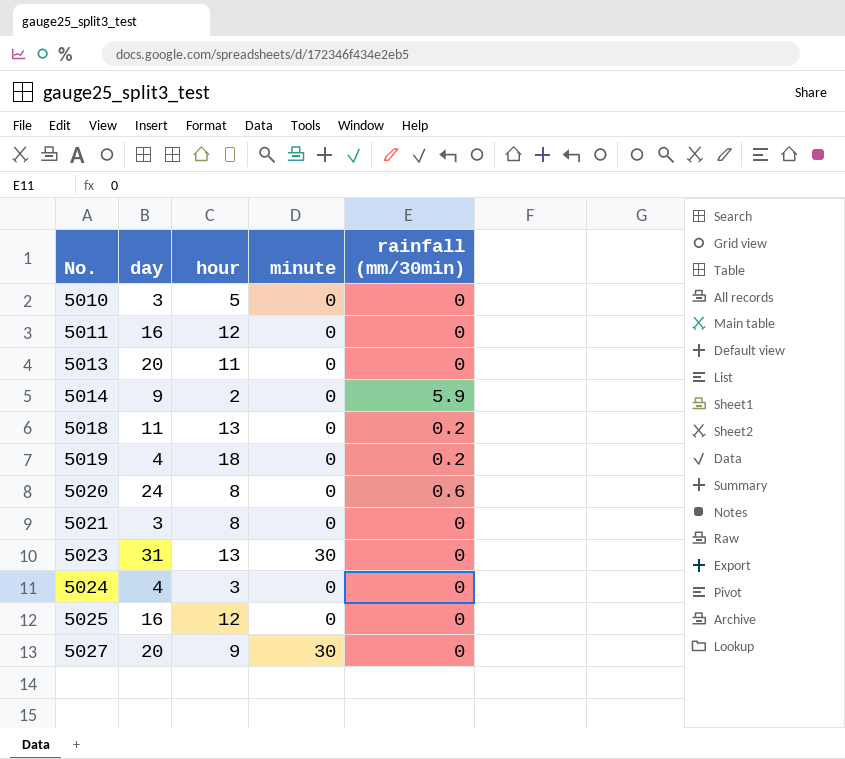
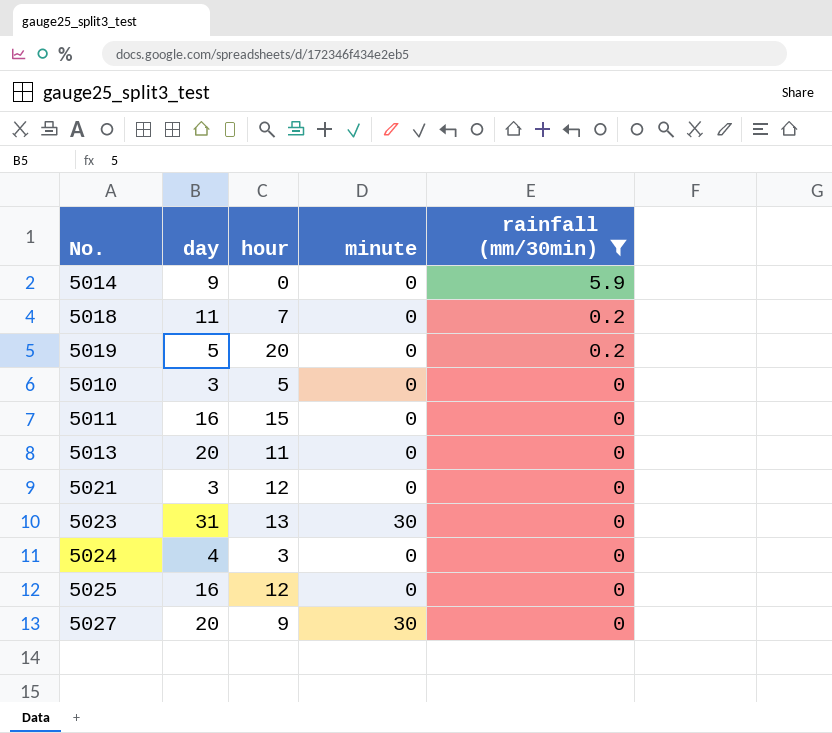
filter: none -> rainfall (mm/30min) != 0.6
row order: No. ascending -> rainfall (mm/30min) descending
5014 | hour: 2 -> 0
5018 | hour: 13 -> 7
5019 | day: 4 -> 5
5019 | hour: 18 -> 20
5011 | hour: 12 -> 15
5021 | hour: 8 -> 12

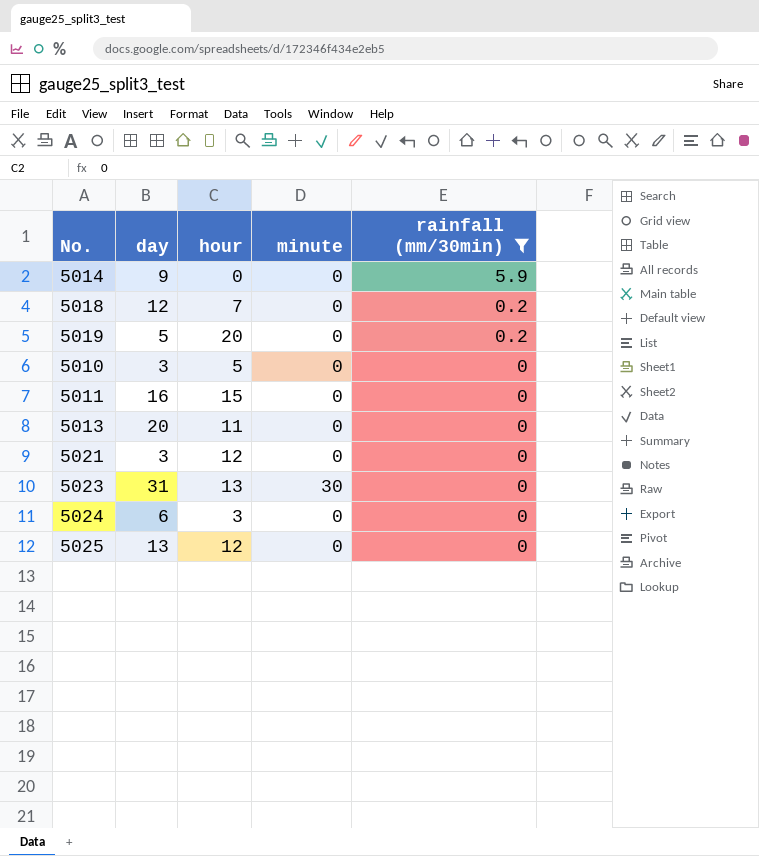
row 5027: 20 | 9 | 30 | 0 -> none
5018 | day: 11 -> 12
5024 | day: 4 -> 6
5025 | day: 16 -> 13

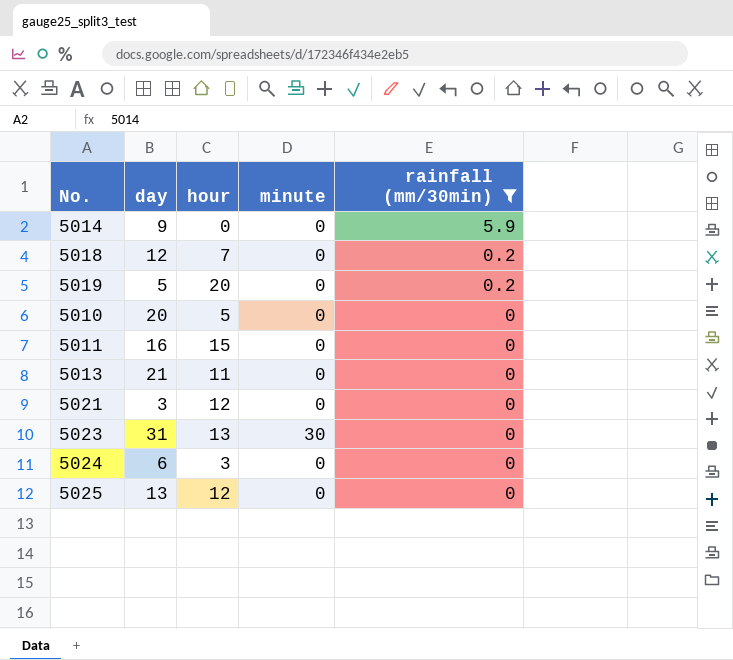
5010 | day: 3 -> 20
5013 | day: 20 -> 21

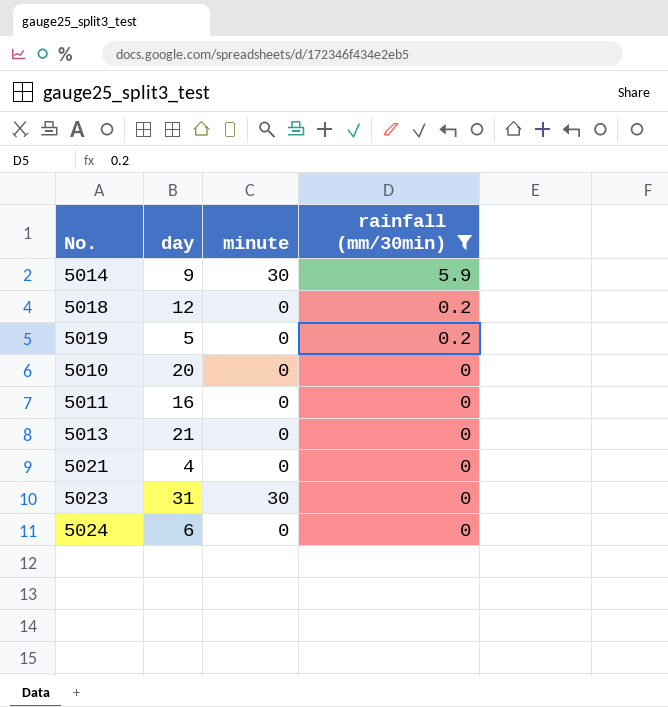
column hour | position: 3 -> none
row 5025: 13 | 12 | 0 | 0 -> none
5014 | minute: 0 -> 30
5021 | day: 3 -> 4

